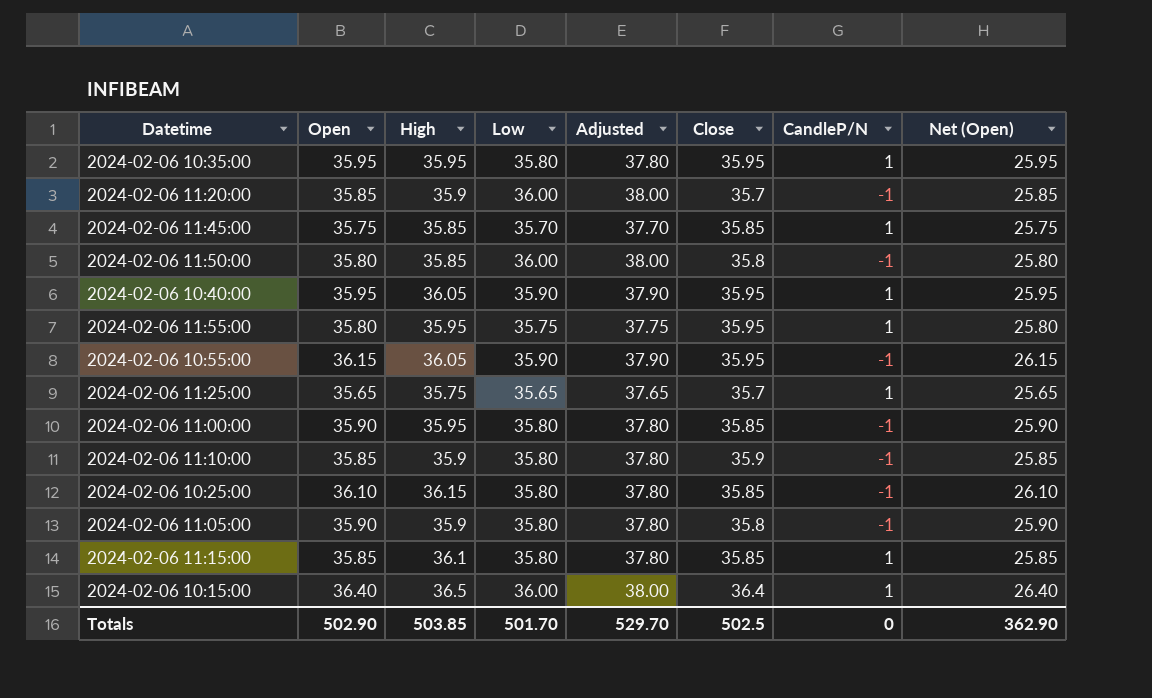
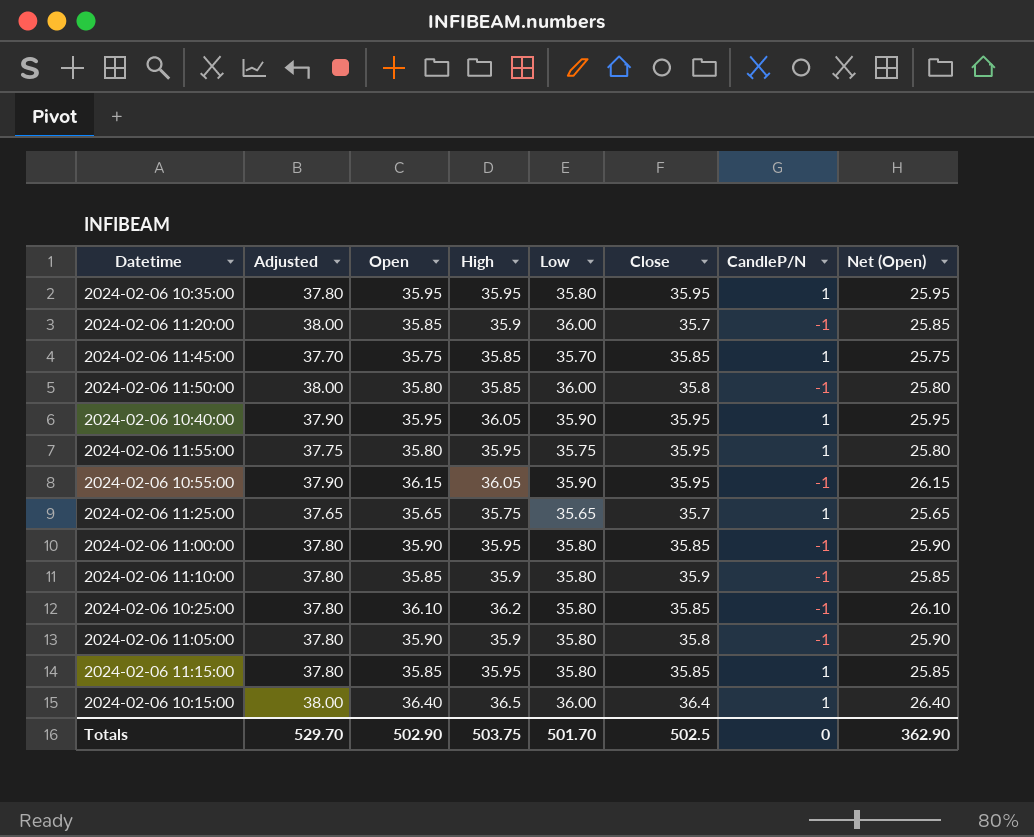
column Adjusted | position: 5 -> 2
2024-02-06 10:25:00 | High: 36.15 -> 36.2
2024-02-06 11:15:00 | High: 36.1 -> 35.95
Totals | High: 503.85 -> 503.75

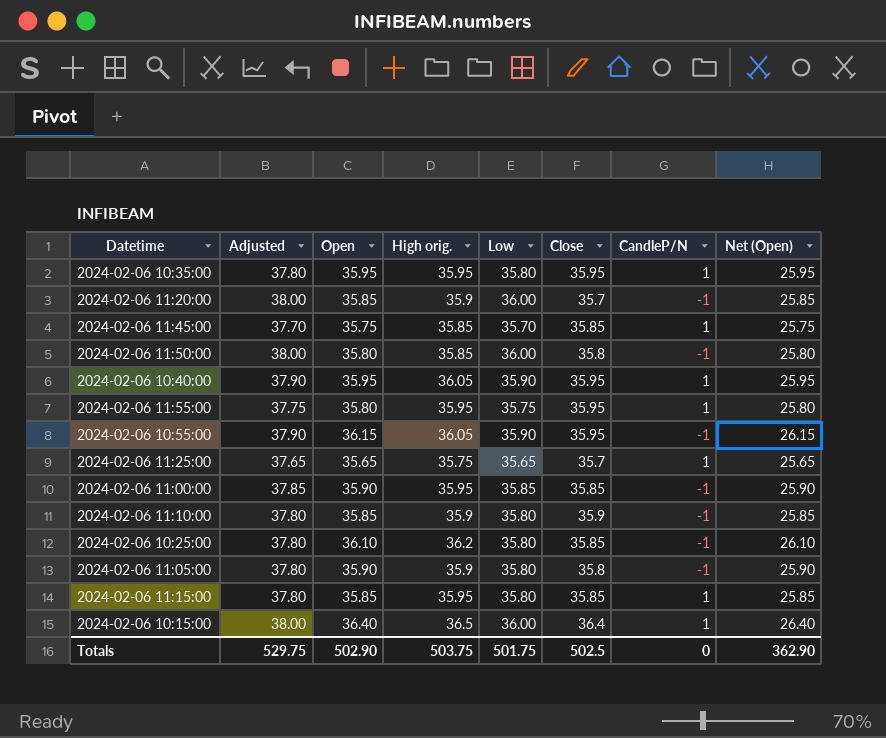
column name: High -> High orig.
2024-02-06 11:00:00 | Adjusted: 37.80 -> 37.85
2024-02-06 11:00:00 | Low: 35.80 -> 35.85
Totals | Adjusted: 529.70 -> 529.75
Totals | Low: 501.70 -> 501.75

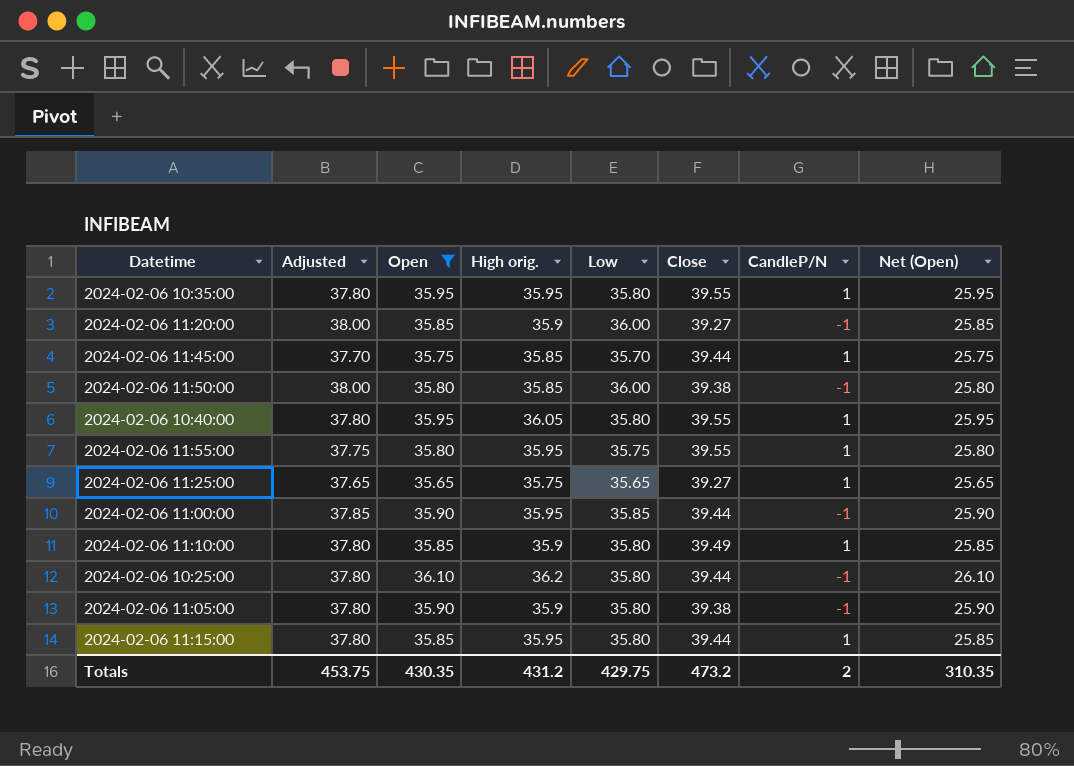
filter: none -> Open <= 36.10
2024-02-06 10:35:00 | Close: 35.95 -> 39.55
2024-02-06 11:20:00 | Close: 35.7 -> 39.27
2024-02-06 11:45:00 | Close: 35.85 -> 39.44
2024-02-06 11:50:00 | Close: 35.8 -> 39.38
2024-02-06 10:40:00 | Adjusted: 37.90 -> 37.80
2024-02-06 10:40:00 | Low: 35.90 -> 35.80
2024-02-06 10:40:00 | Close: 35.95 -> 39.55
2024-02-06 11:55:00 | Close: 35.95 -> 39.55
2024-02-06 11:25:00 | Close: 35.7 -> 39.27
2024-02-06 11:00:00 | Close: 35.85 -> 39.44
2024-02-06 11:10:00 | Close: 35.9 -> 39.49
2024-02-06 11:10:00 | CandleP/N: -1 -> 1
2024-02-06 10:25:00 | Close: 35.85 -> 39.44
2024-02-06 11:05:00 | Close: 35.8 -> 39.38
2024-02-06 11:15:00 | Close: 35.85 -> 39.44
Totals | Adjusted: 529.75 -> 453.75
Totals | Open: 502.90 -> 430.35
Totals | High orig.: 503.75 -> 431.2
Totals | Low: 501.75 -> 429.75
Totals | Close: 502.5 -> 473.2
Totals | CandleP/N: 0 -> 2
Totals | Net (Open): 362.90 -> 310.35

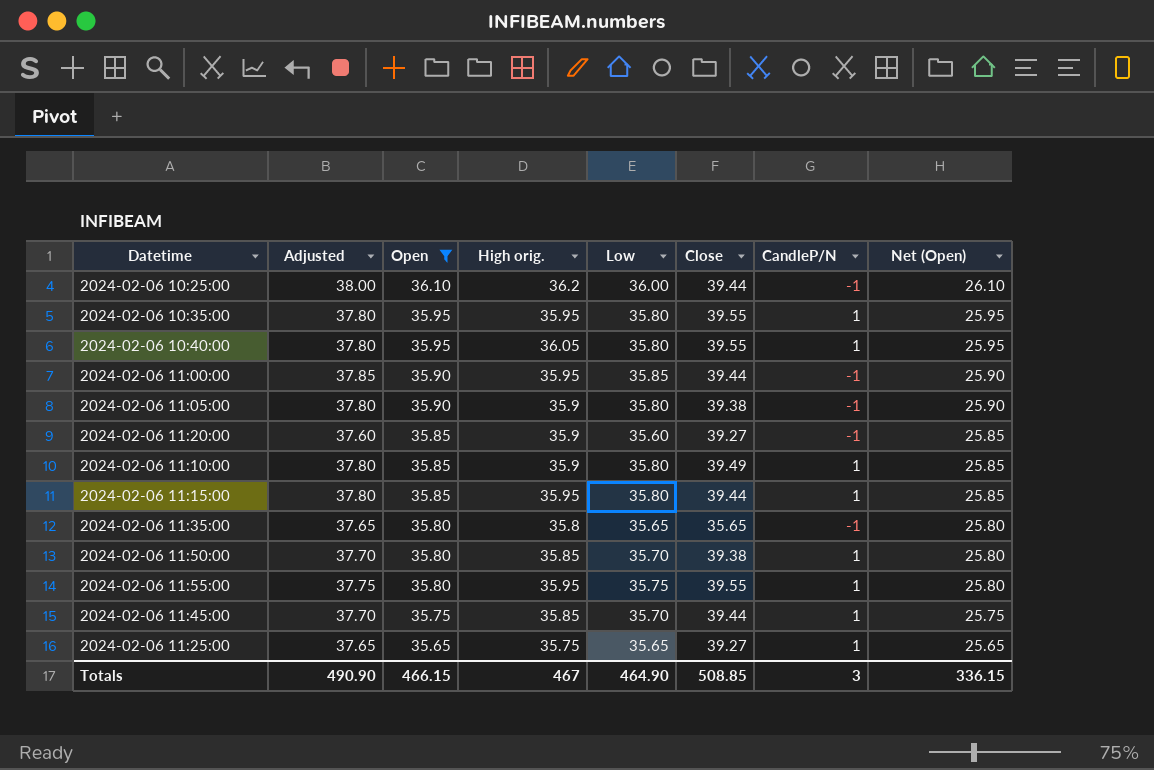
row order: none -> Open descending
2024-02-06 10:25:00 | Adjusted: 37.80 -> 38.00
2024-02-06 10:25:00 | Low: 35.80 -> 36.00
2024-02-06 11:20:00 | Adjusted: 38.00 -> 37.60
2024-02-06 11:20:00 | Low: 36.00 -> 35.60
row 2024-02-06 11:35:00: none -> 37.65 | 35.80 | 35.8 | 35.65 | 35.65 | -1 | 25.80
2024-02-06 11:50:00 | Adjusted: 38.00 -> 37.70
2024-02-06 11:50:00 | Low: 36.00 -> 35.70
2024-02-06 11:50:00 | CandleP/N: -1 -> 1
Totals | Adjusted: 453.75 -> 490.90
Totals | Open: 430.35 -> 466.15
Totals | High orig.: 431.2 -> 467
Totals | Low: 429.75 -> 464.90
Totals | Close: 473.2 -> 508.85
Totals | CandleP/N: 2 -> 3
Totals | Net (Open): 310.35 -> 336.15

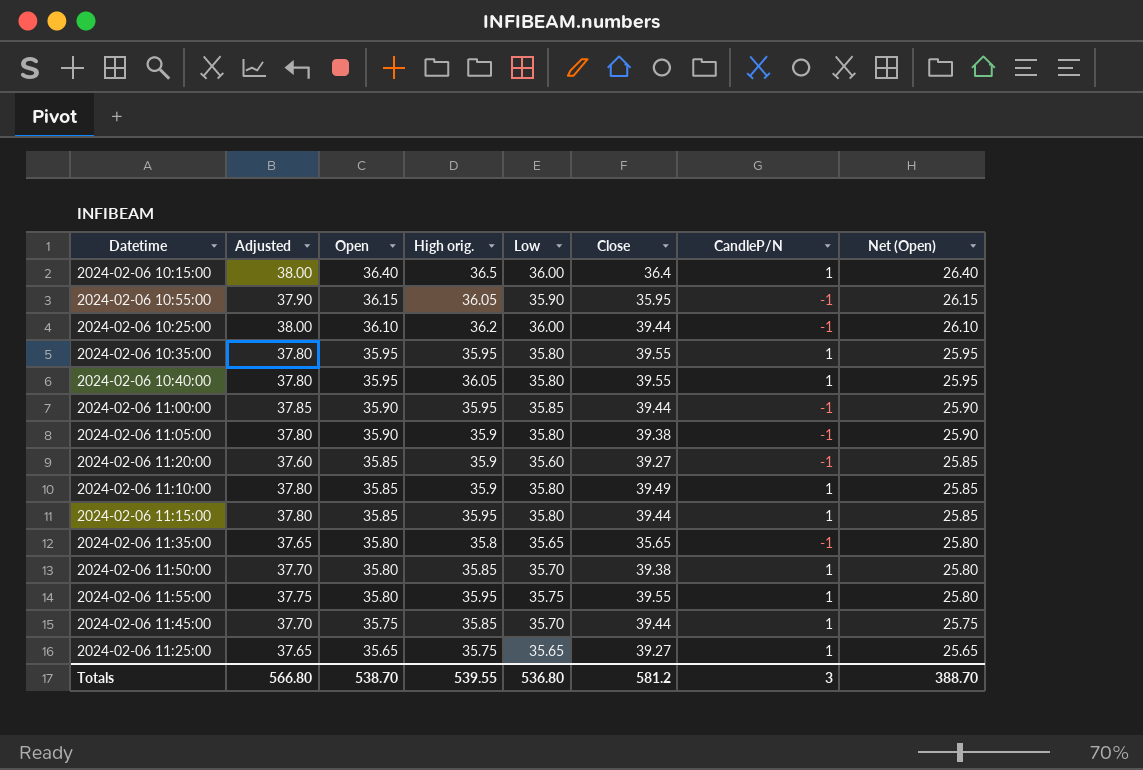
filter: Open <= 36.10 -> none
Totals | Adjusted: 490.90 -> 566.80
Totals | Open: 466.15 -> 538.70
Totals | High orig.: 467 -> 539.55
Totals | Low: 464.90 -> 536.80
Totals | Close: 508.85 -> 581.2
Totals | Net (Open): 336.15 -> 388.70

